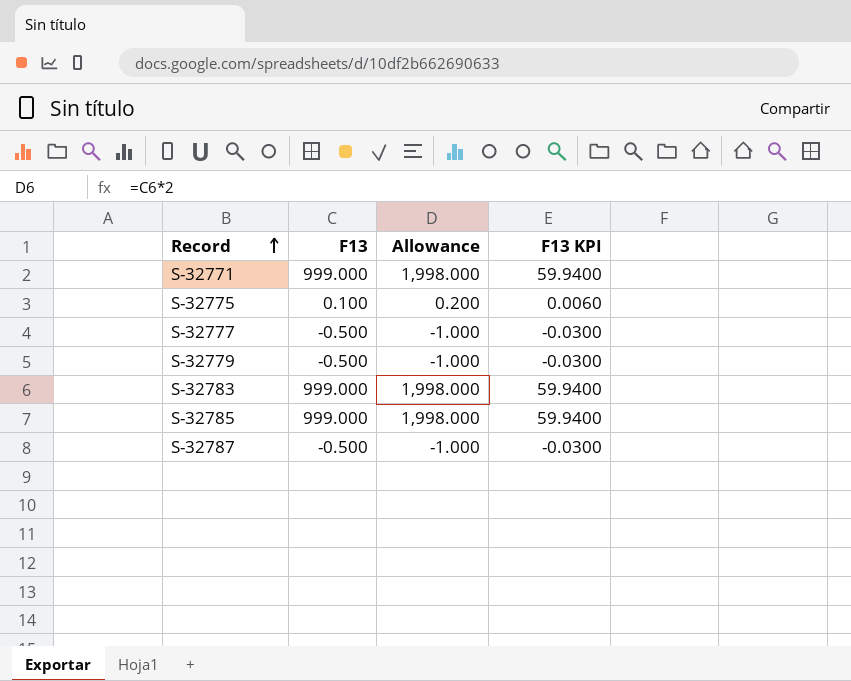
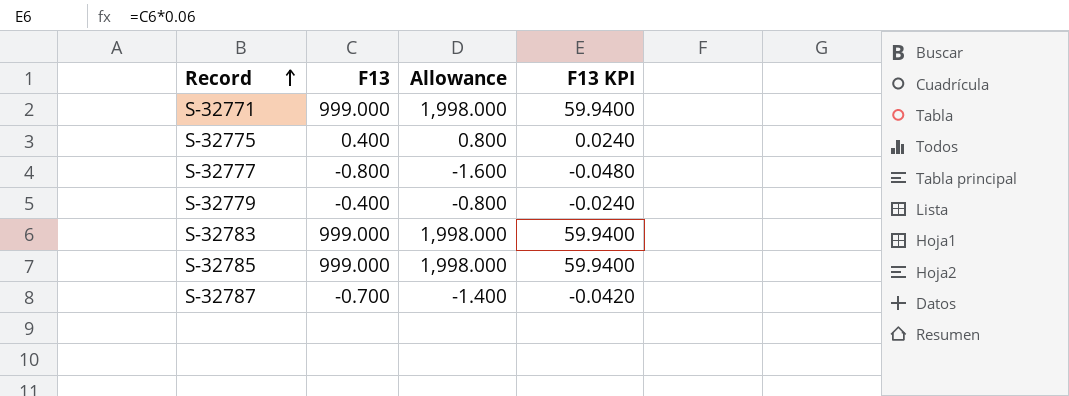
S-32775 | F13: 0.100 -> 0.400
S-32775 | Allowance: 0.200 -> 0.800
S-32775 | F13 KPI: 0.0060 -> 0.0240
S-32777 | F13: -0.500 -> -0.800
S-32777 | Allowance: -1.000 -> -1.600
S-32777 | F13 KPI: -0.0300 -> -0.0480
S-32779 | F13: -0.500 -> -0.400
S-32779 | Allowance: -1.000 -> -0.800
S-32779 | F13 KPI: -0.0300 -> -0.0240
S-32787 | F13: -0.500 -> -0.700
S-32787 | Allowance: -1.000 -> -1.400
S-32787 | F13 KPI: -0.0300 -> -0.0420

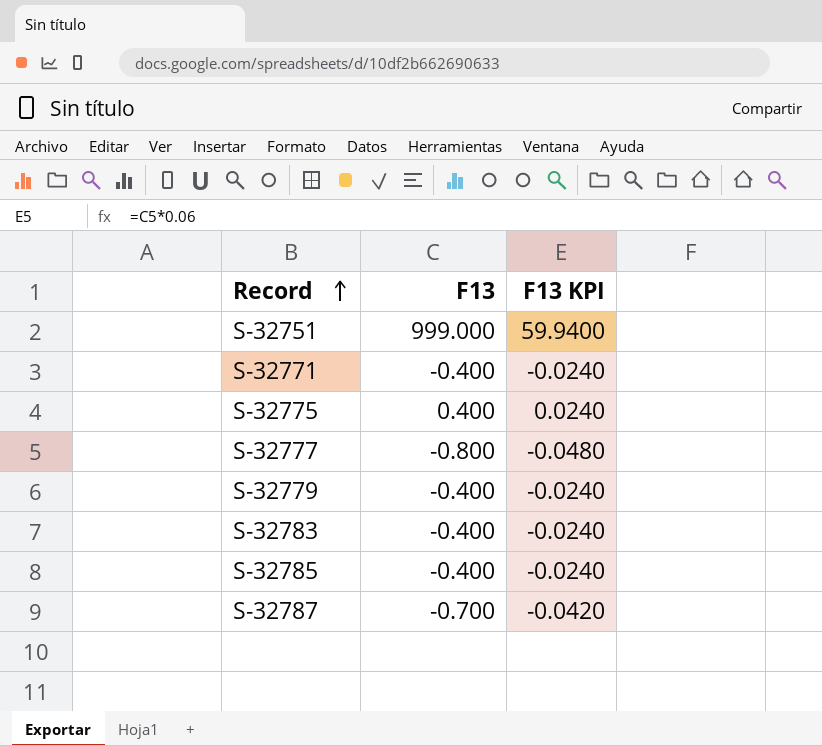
column Allowance | formula: [F13] * 2 -> none
row S-32751: none -> 999.000 | 59.9400
S-32771 | F13: 999.000 -> -0.400
S-32771 | F13 KPI: 59.9400 -> -0.0240
S-32783 | F13: 999.000 -> -0.400
S-32783 | F13 KPI: 59.9400 -> -0.0240
S-32785 | F13: 999.000 -> -0.400
S-32785 | F13 KPI: 59.9400 -> -0.0240

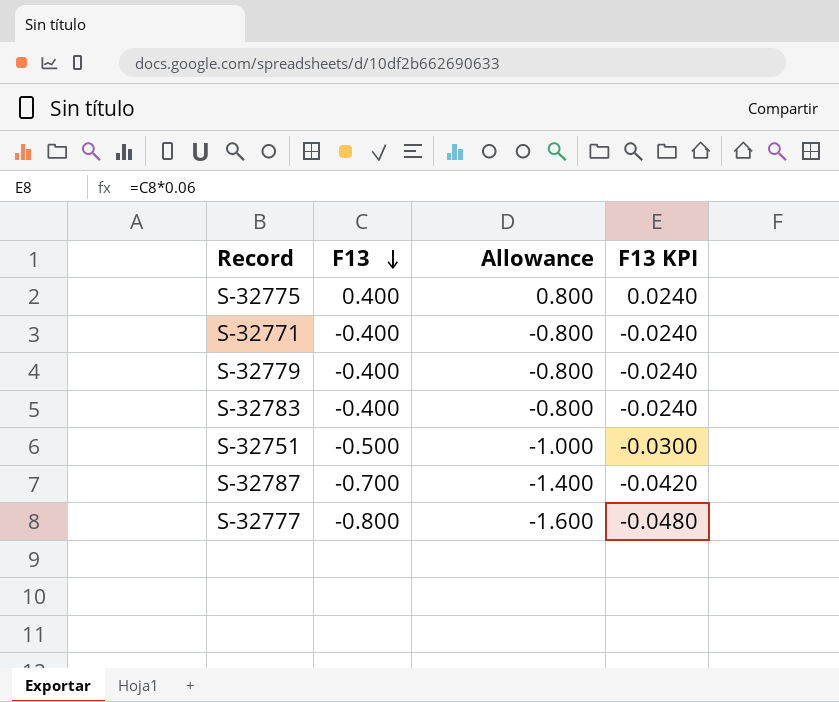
row order: Record ascending -> F13 descending
column Allowance | formula: none -> [F13] * 2
row S-32785: -0.400 | -0.0240 -> none
S-32751 | F13: 999.000 -> -0.500
S-32751 | F13 KPI: 59.9400 -> -0.0300

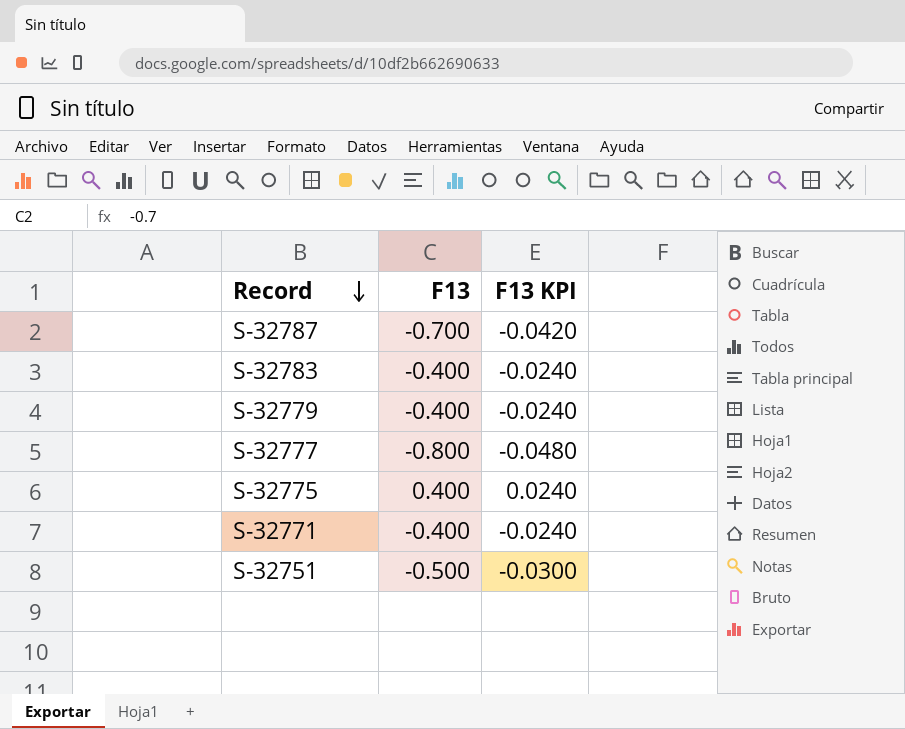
row order: F13 descending -> Record descending
column Allowance | formula: [F13] * 2 -> none

